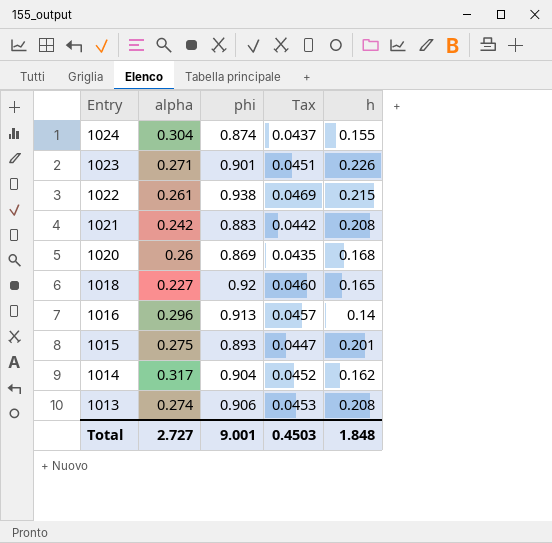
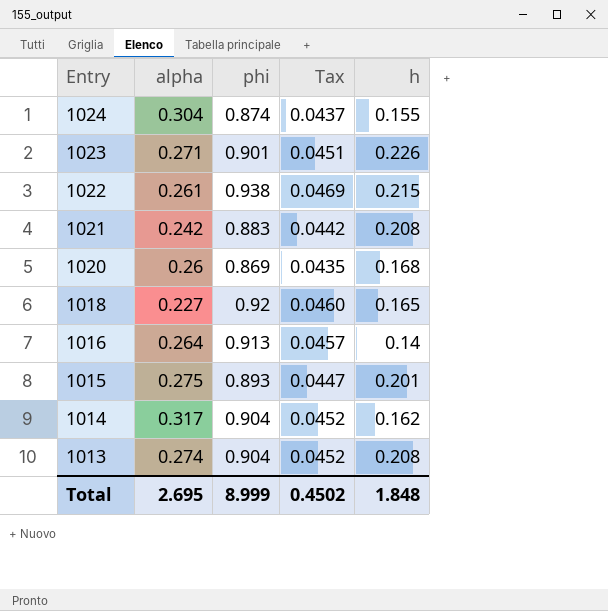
1016 | alpha: 0.296 -> 0.264
1013 | phi: 0.906 -> 0.904
1013 | Tax: 0.0453 -> 0.0452
Total | alpha: 2.727 -> 2.695
Total | phi: 9.001 -> 8.999
Total | Tax: 0.4503 -> 0.4502

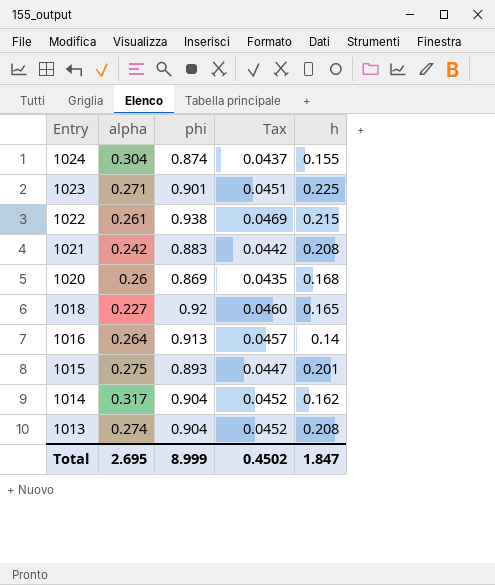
1023 | h: 0.226 -> 0.225
Total | h: 1.848 -> 1.847

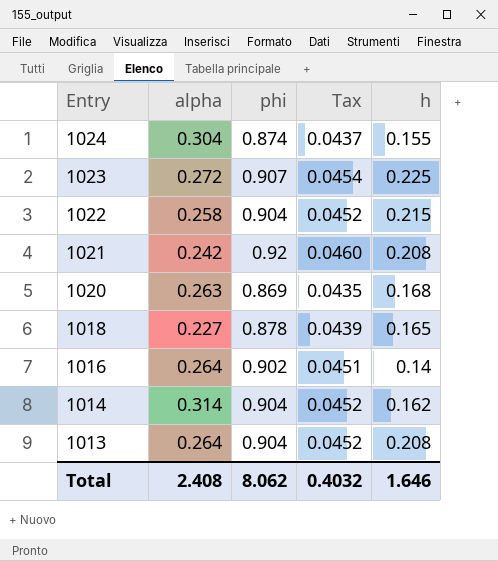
row 1015: 0.275 | 0.893 | 0.0447 | 0.201 -> none
1023 | alpha: 0.271 -> 0.272
1023 | phi: 0.901 -> 0.907
1023 | Tax: 0.0451 -> 0.0454
1022 | alpha: 0.261 -> 0.258
1022 | phi: 0.938 -> 0.904
1022 | Tax: 0.0469 -> 0.0452
1021 | phi: 0.883 -> 0.92
1021 | Tax: 0.0442 -> 0.0460
1020 | alpha: 0.26 -> 0.263
1018 | phi: 0.92 -> 0.878
1018 | Tax: 0.0460 -> 0.0439
1016 | phi: 0.913 -> 0.902
1016 | Tax: 0.0457 -> 0.0451
1014 | alpha: 0.317 -> 0.314
1013 | alpha: 0.274 -> 0.264
Total | alpha: 2.695 -> 2.408
Total | phi: 8.999 -> 8.062
Total | Tax: 0.4502 -> 0.4032
Total | h: 1.847 -> 1.646

